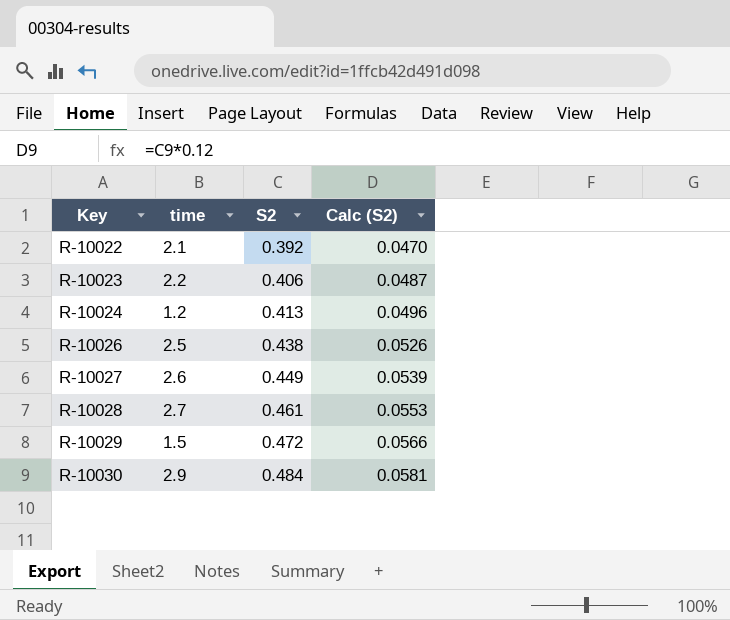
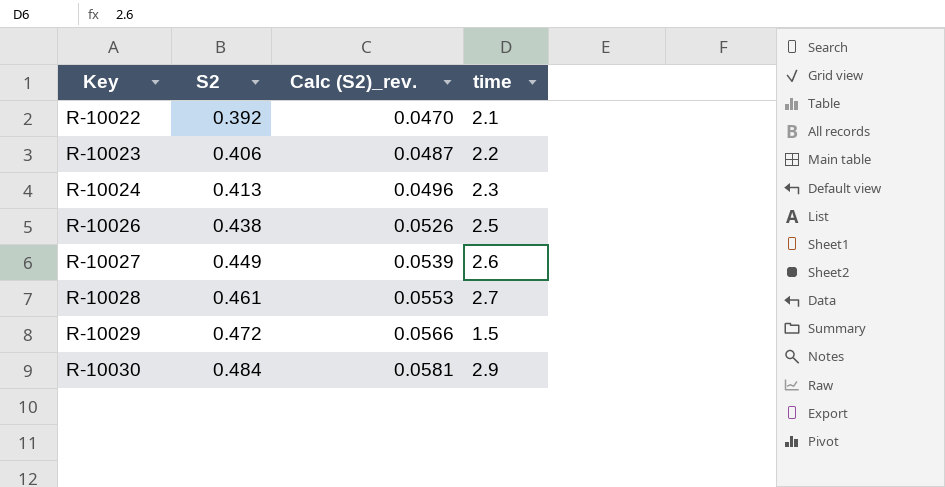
column name: Calc (S2) -> Calc (S2)_rev.
column time | position: 2 -> 4
R-10024 | time: 1.2 -> 2.3

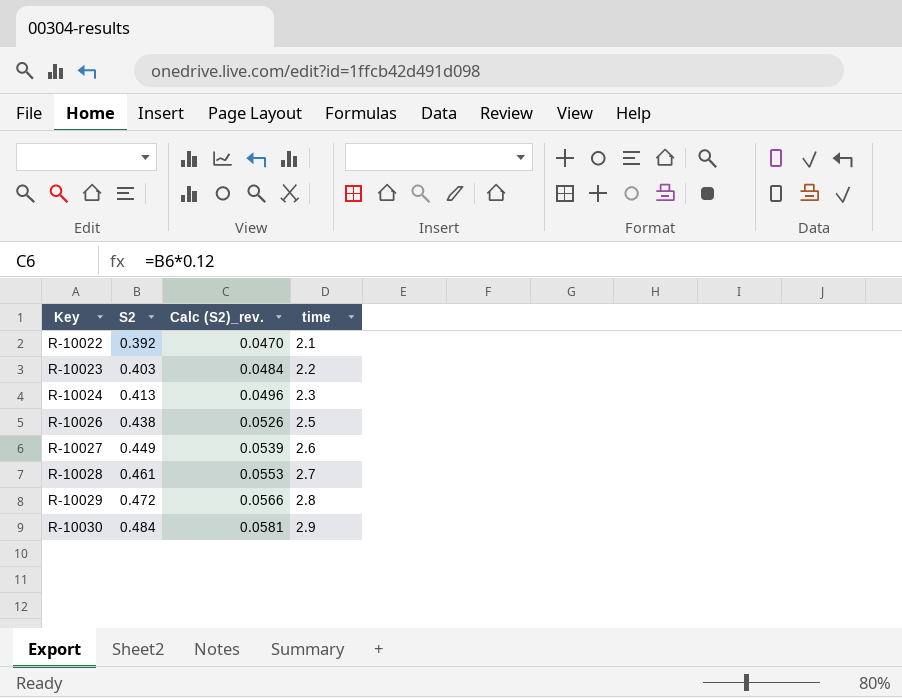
R-10023 | S2: 0.406 -> 0.403
R-10023 | Calc (S2)_rev.: 0.0487 -> 0.0484
R-10029 | time: 1.5 -> 2.8

